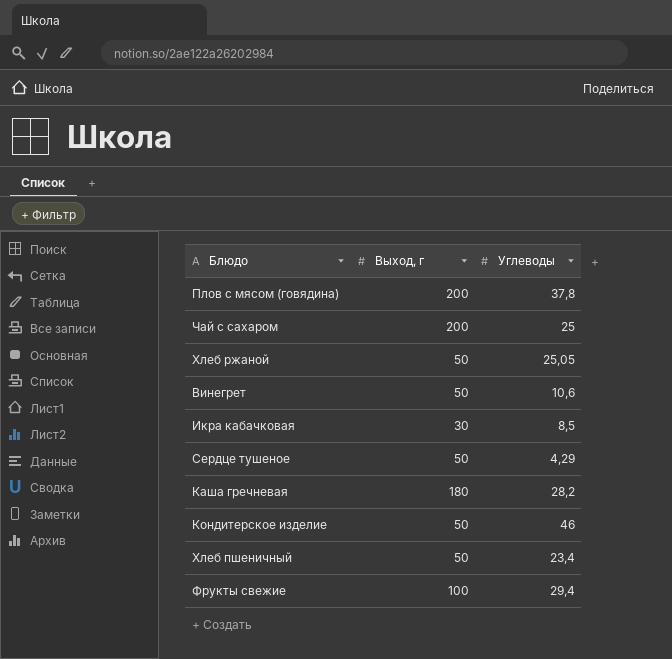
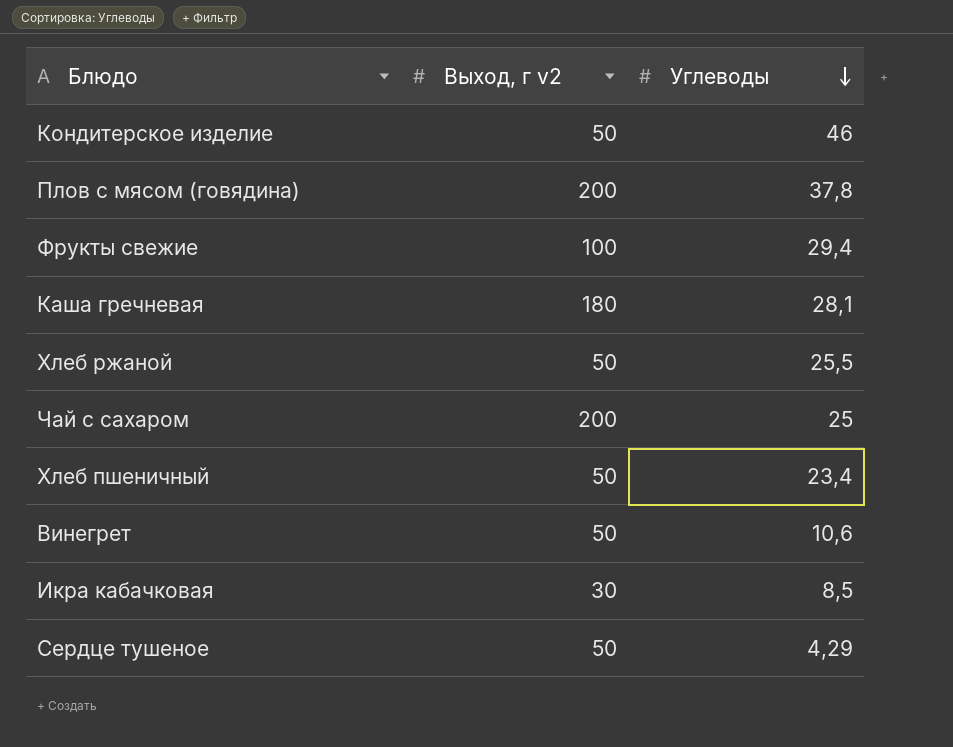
row order: none -> Углеводы descending
column name: Выход, г -> Выход, г v2
Каша гречневая | Углеводы: 28,2 -> 28,1
Хлеб ржаной | Углеводы: 25,05 -> 25,5

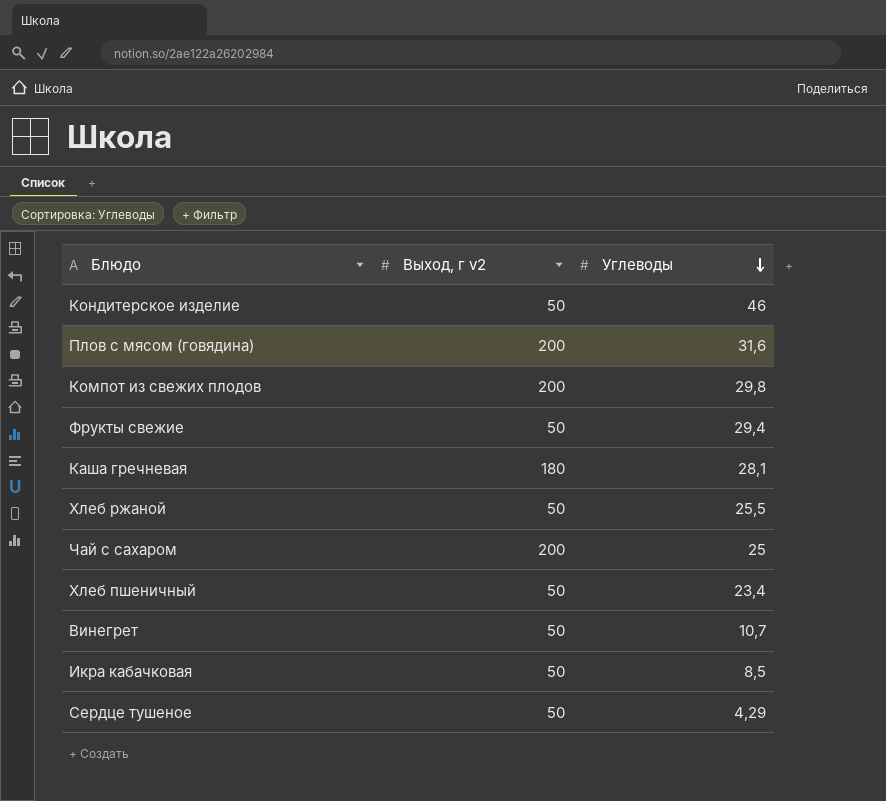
Плов с мясом (говядина) | Углеводы: 37,8 -> 31,6
row Компот из свежих плодов: none -> 200 | 29,8
Фрукты свежие | Выход, г v2: 100 -> 50
Винегрет | Углеводы: 10,6 -> 10,7
Икра кабачковая | Выход, г v2: 30 -> 50

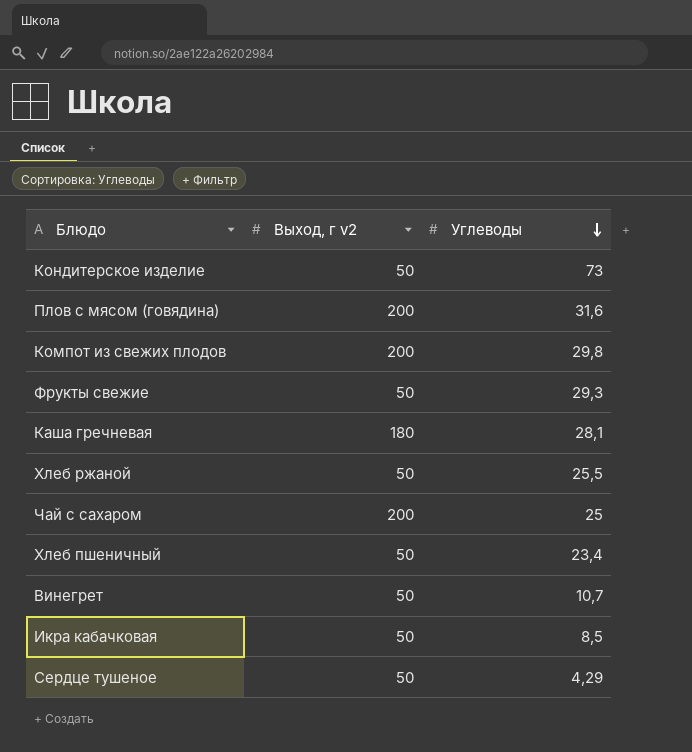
Кондитерское изделие | Углеводы: 46 -> 73
Фрукты свежие | Углеводы: 29,4 -> 29,3

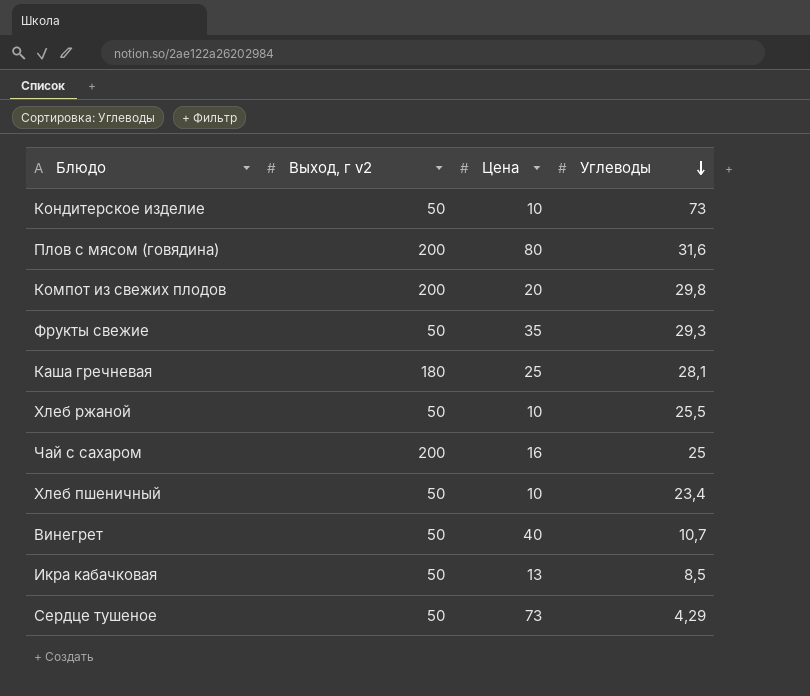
column Цена | position: none -> 3

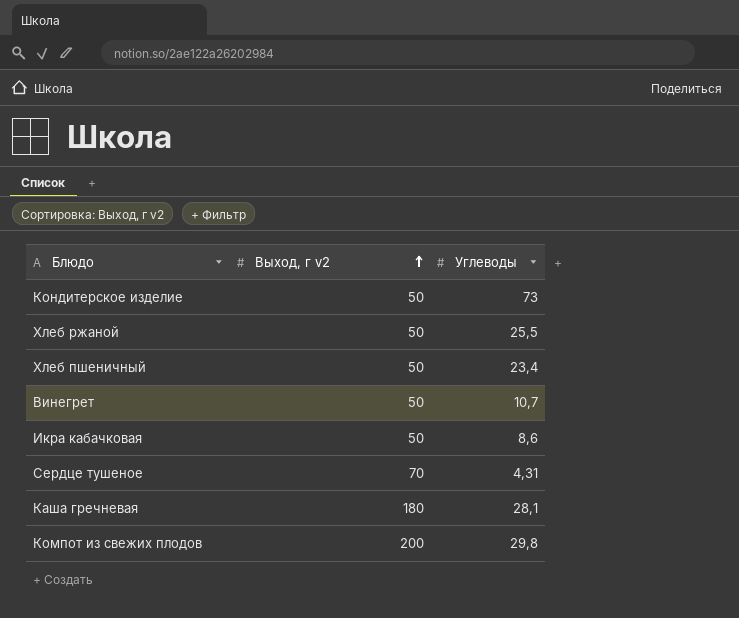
row order: Углеводы descending -> Выход, г v2 ascending
column Цена | position: 3 -> none
row Плов с мясом (говядина): 200 | 80 | 31,6 -> none
row Фрукты свежие: 50 | 35 | 29,3 -> none
row Чай с сахаром: 200 | 16 | 25 -> none
Икра кабачковая | Углеводы: 8,5 -> 8,6
Сердце тушеное | Выход, г v2: 50 -> 70
Сердце тушеное | Углеводы: 4,29 -> 4,31

